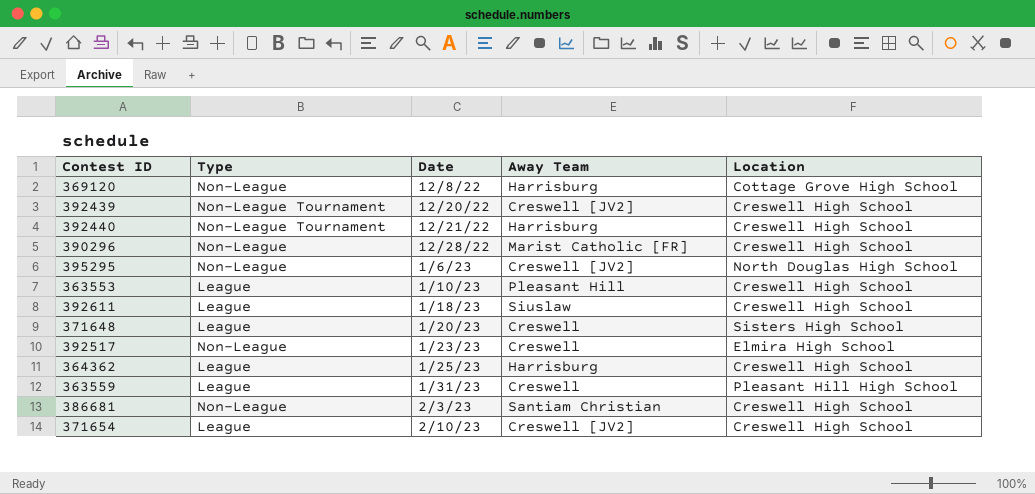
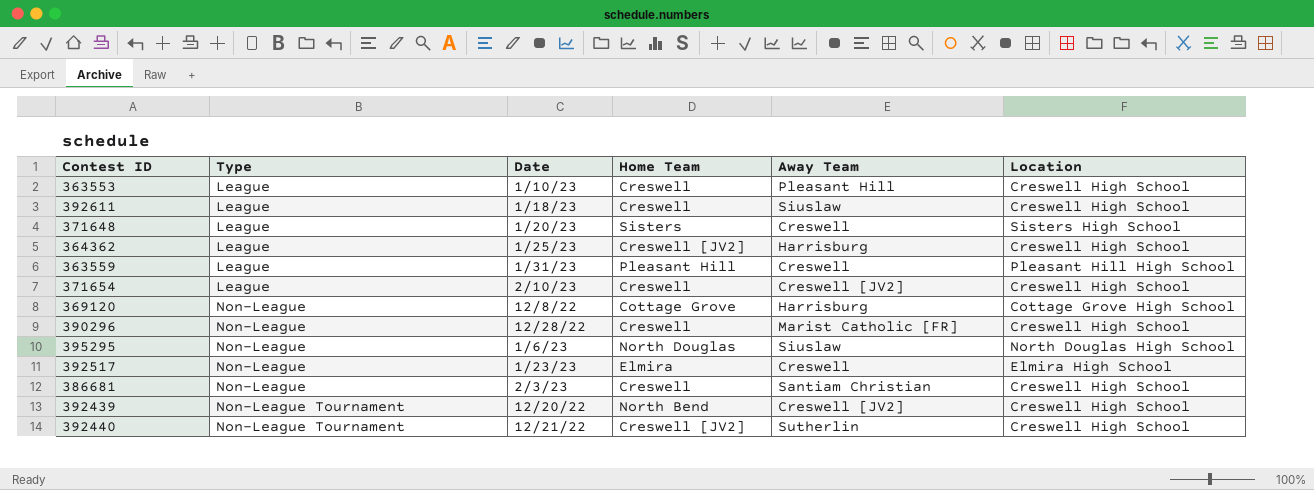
row order: Date ascending -> Type ascending
column Home Team | position: none -> 4
395295 | Away Team: Creswell [JV2] -> Siuslaw
392440 | Away Team: Harrisburg -> Sutherlin

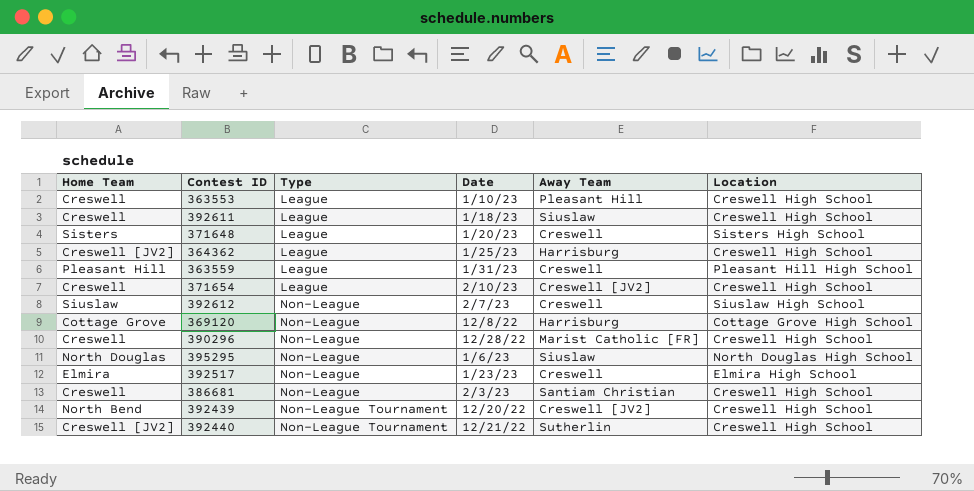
column Home Team | position: 4 -> 1
row 392612: none -> Siuslaw | Non-League | 2/7/23 | Creswell | Siuslaw High School

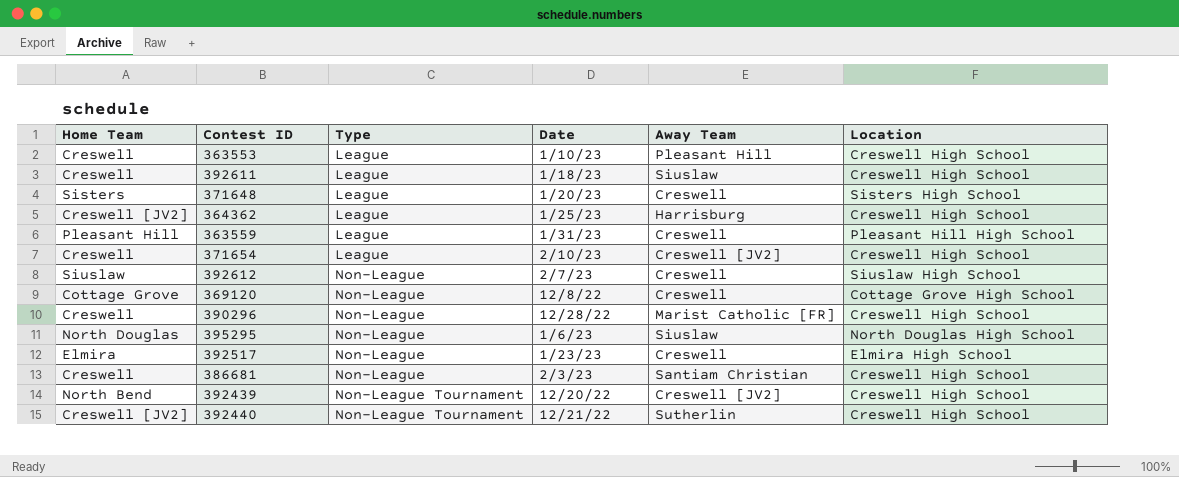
369120 | Away Team: Harrisburg -> Creswell

